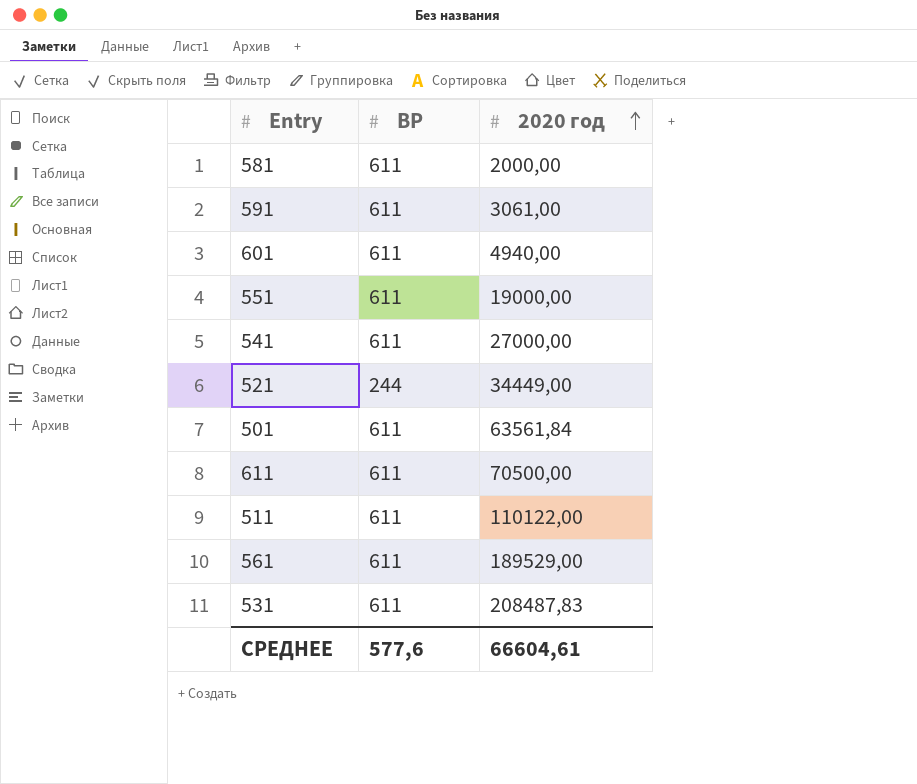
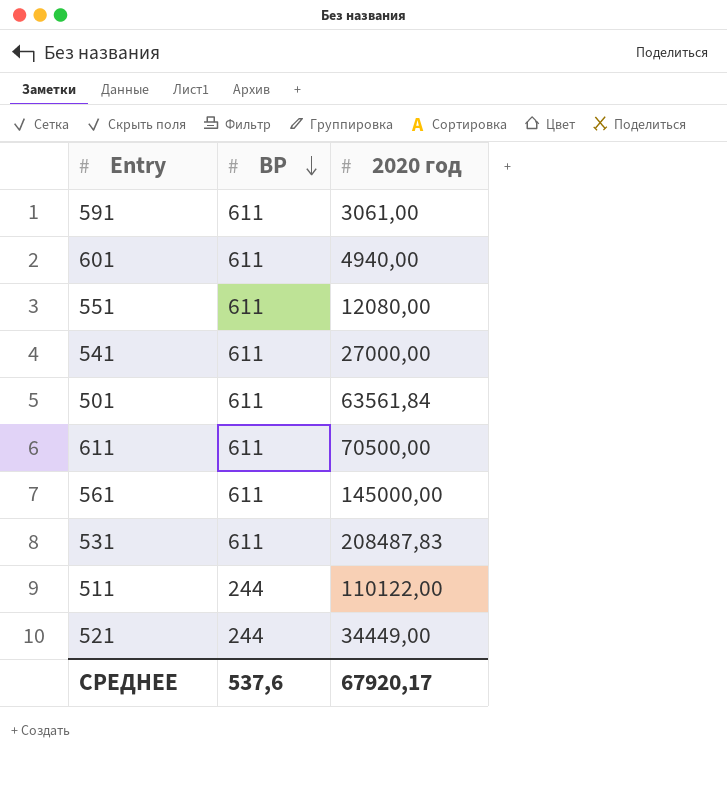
row order: 2020 год ascending -> ВР descending
row 581: 611 | 2000,00 -> none
551 | 2020 год: 19000,00 -> 12080,00
561 | 2020 год: 189529,00 -> 145000,00
511 | ВР: 611 -> 244
СРЕДНЕЕ | ВР: 577,6 -> 537,6
СРЕДНЕЕ | 2020 год: 66604,61 -> 67920,17

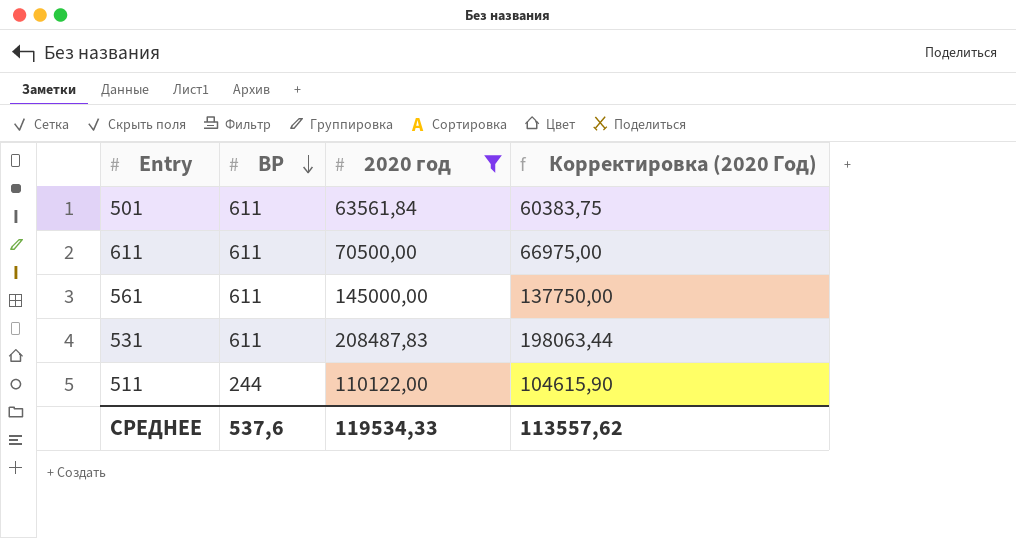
filter: none -> 2020 год >= 63561,84
column Корректировка (2020 Год) | formula: none -> [2020 год] * 0,95
СРЕДНЕЕ | 2020 год: 67920,17 -> 119534,33

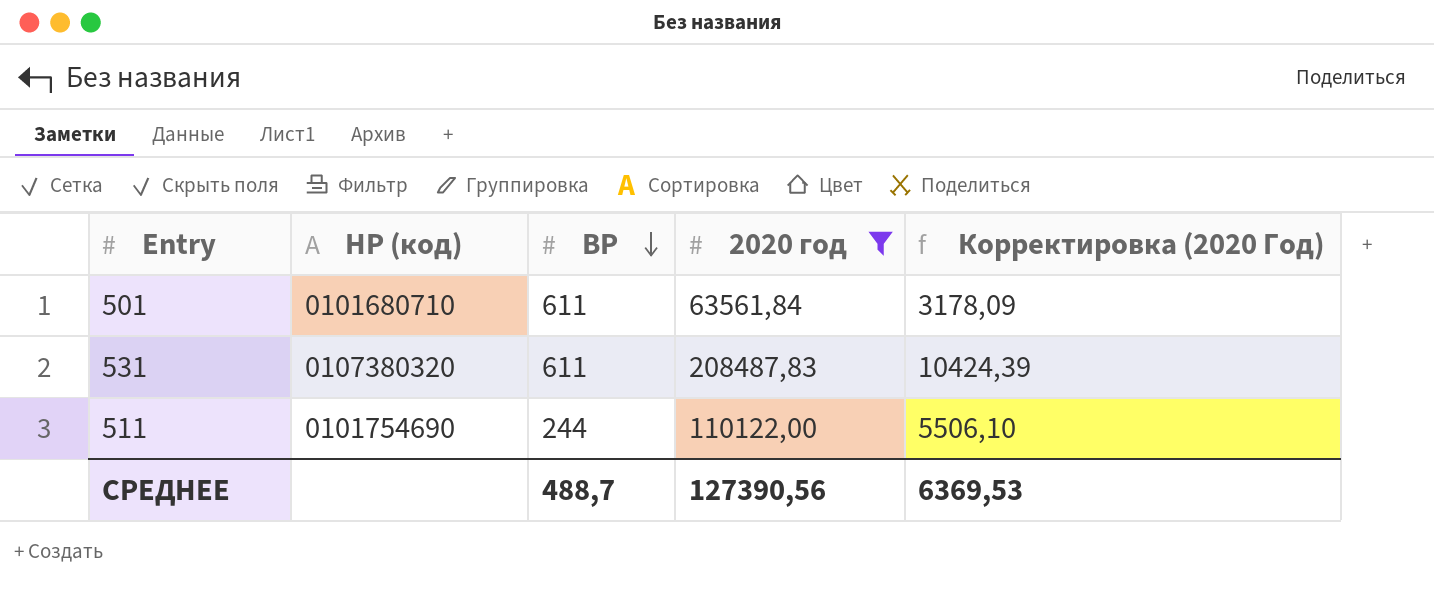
column НР (код) | position: none -> 2
column Корректировка (2020 Год) | formula: [2020 год] * 0,95 -> [2020 год] * 0,05
row 611: 611 | 70500,00 | 66975,00 -> none
row 561: 611 | 145000,00 | 137750,00 -> none
СРЕДНЕЕ | ВР: 537,6 -> 488,7
СРЕДНЕЕ | 2020 год: 119534,33 -> 127390,56
СРЕДНЕЕ | Корректировка (2020 Год): 113557,62 -> 6369,53

